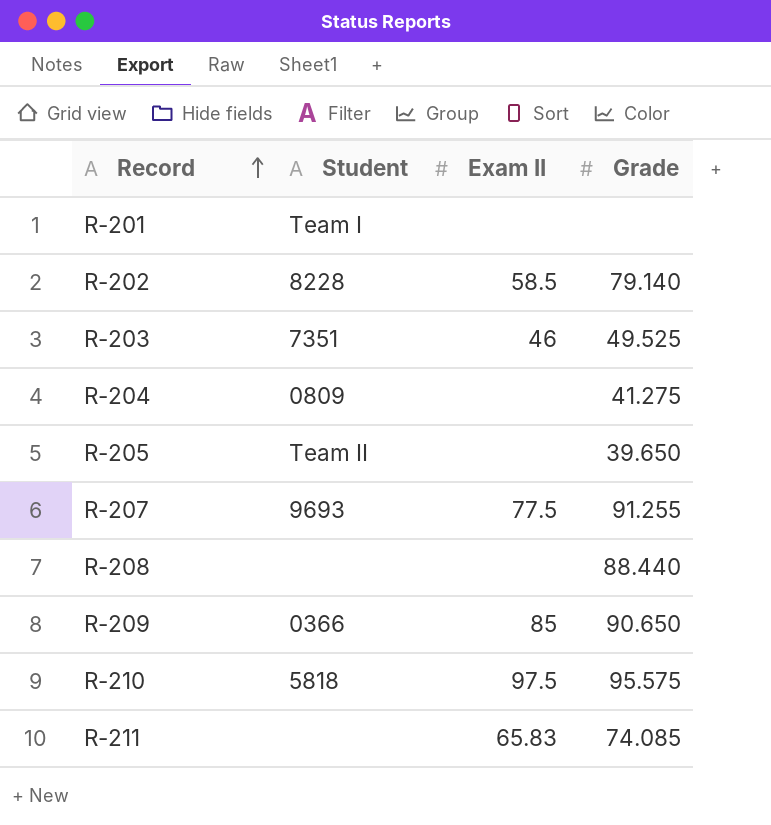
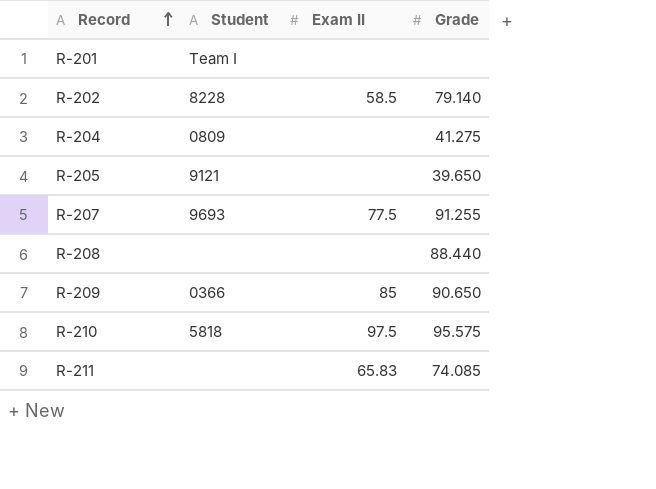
row R-203: 7351 | 46 | 49.525 -> none
R-205 | Student: Team II -> 9121

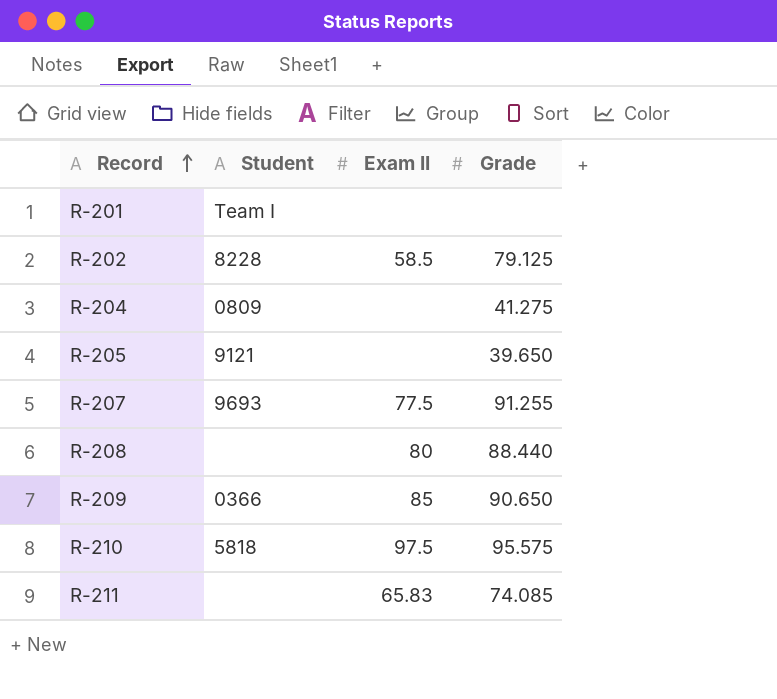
R-202 | Grade: 79.140 -> 79.125
R-208 | Exam II: none -> 80

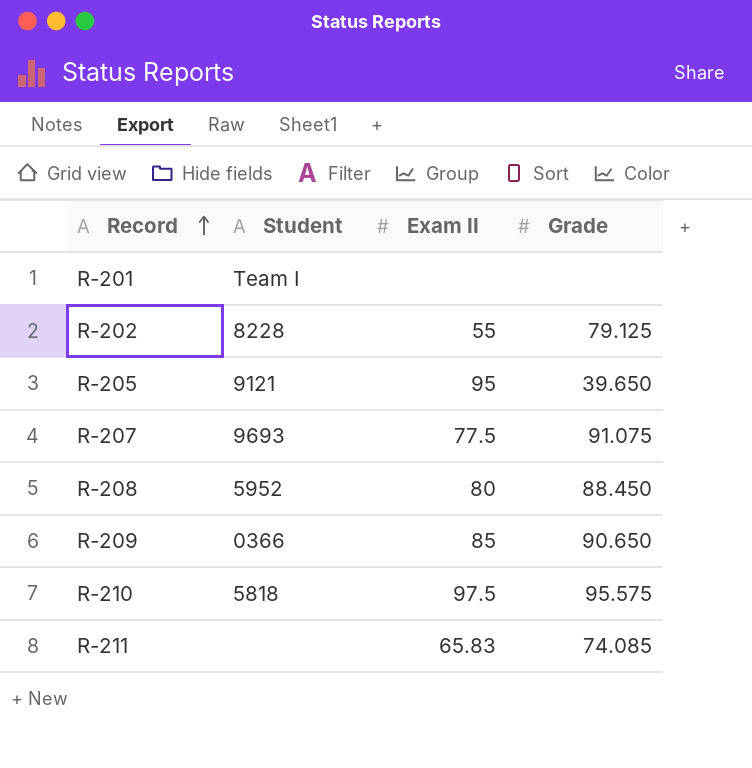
row R-204: 0809 | none | 41.275 -> none
R-202 | Exam II: 58.5 -> 55
R-205 | Exam II: none -> 95
R-207 | Grade: 91.255 -> 91.075
R-208 | Student: none -> 5952
R-208 | Grade: 88.440 -> 88.450

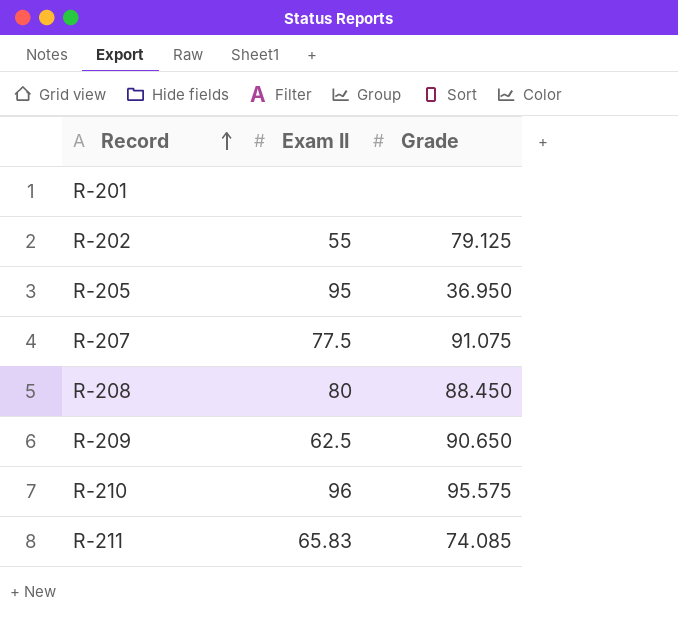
column Student | position: 2 -> none
R-205 | Grade: 39.650 -> 36.950
R-209 | Exam II: 85 -> 62.5
R-210 | Exam II: 97.5 -> 96

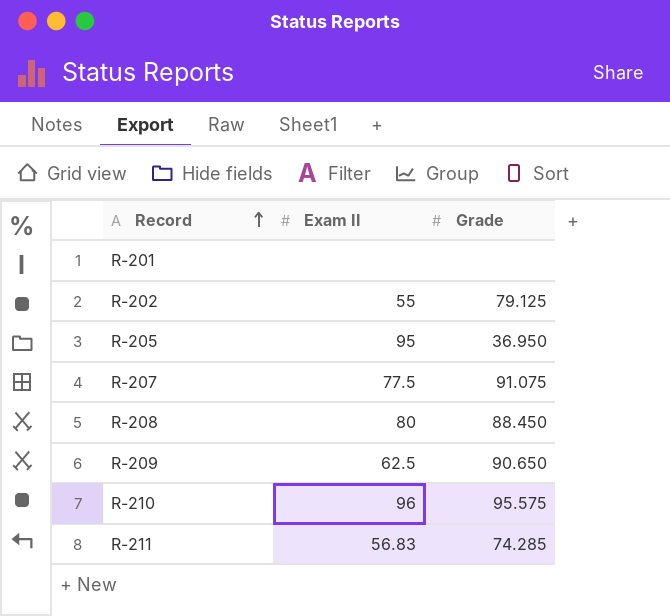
R-211 | Exam II: 65.83 -> 56.83
R-211 | Grade: 74.085 -> 74.285

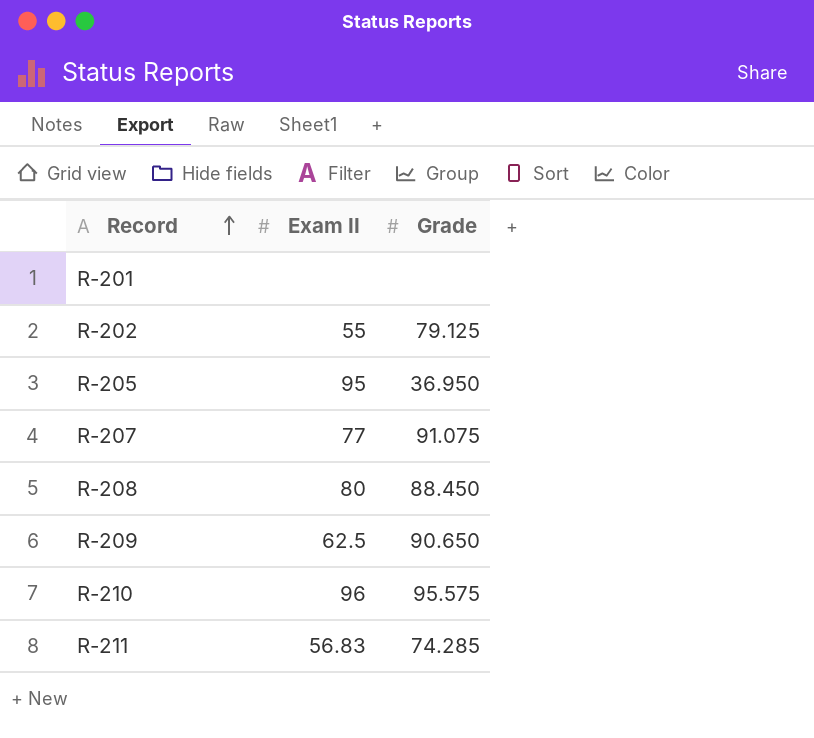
R-207 | Exam II: 77.5 -> 77

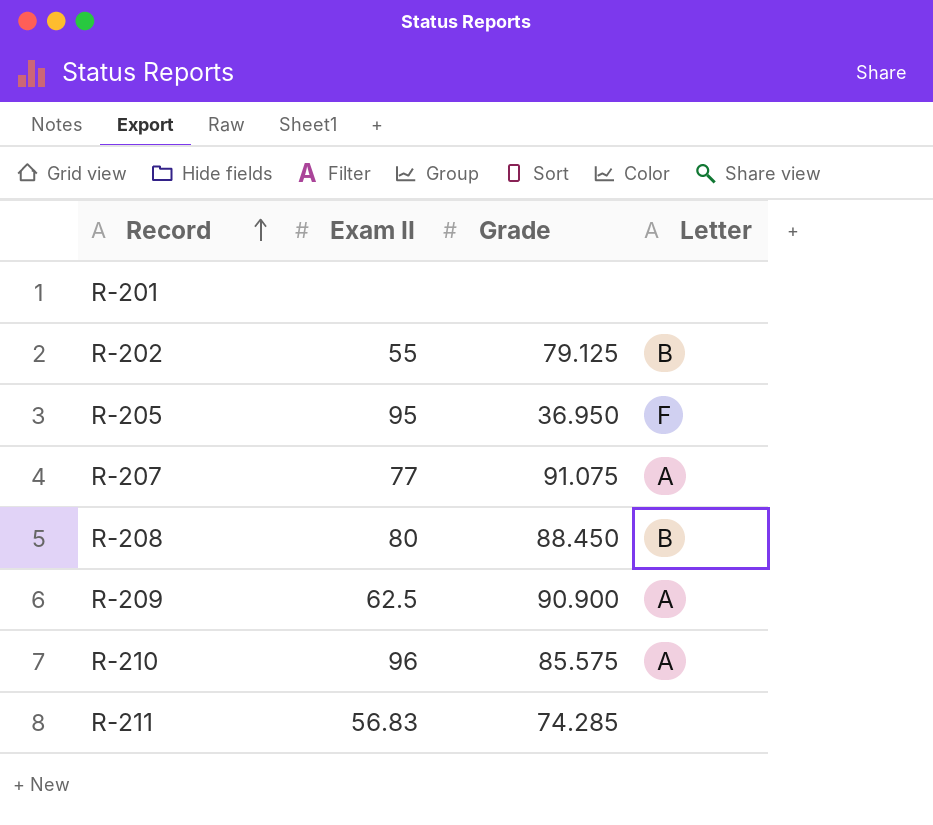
column Letter | position: none -> 4
R-209 | Grade: 90.650 -> 90.900
R-210 | Grade: 95.575 -> 85.575

